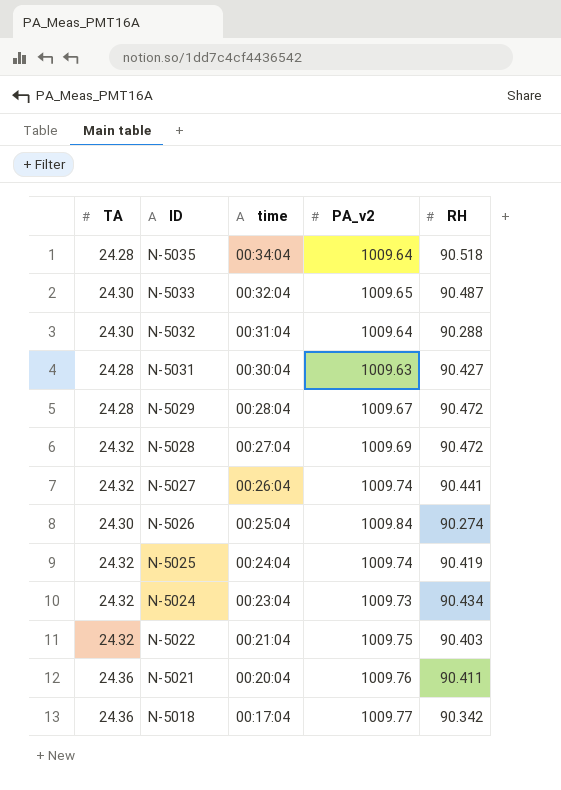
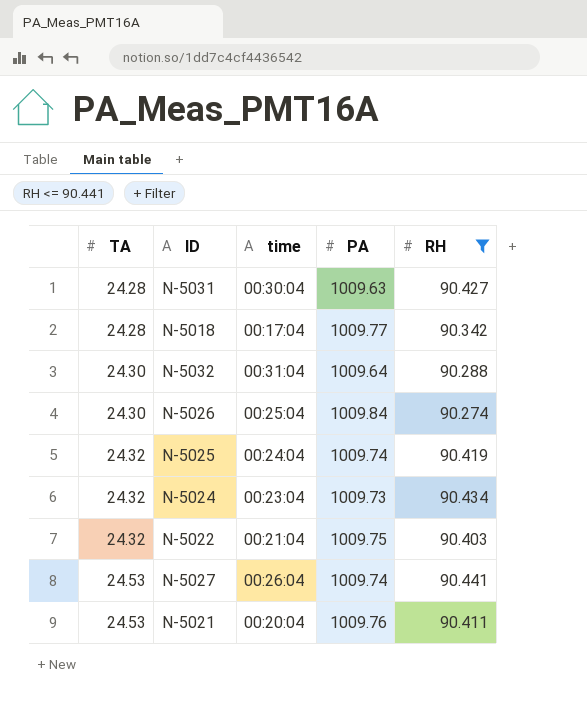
filter: none -> RH <= 90.441
row order: ID descending -> TA ascending
column name: PA_v2 -> PA
N-5018 | TA: 24.36 -> 24.28
N-5027 | TA: 24.32 -> 24.53
N-5021 | TA: 24.36 -> 24.53

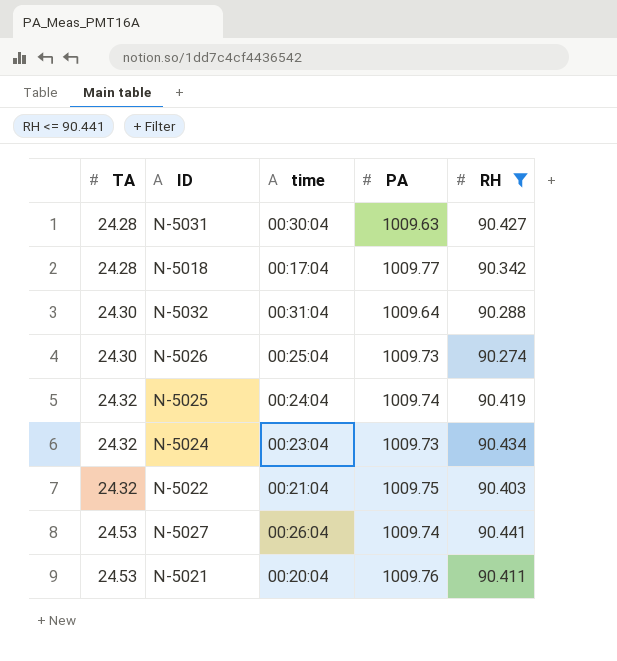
N-5026 | PA: 1009.84 -> 1009.73

